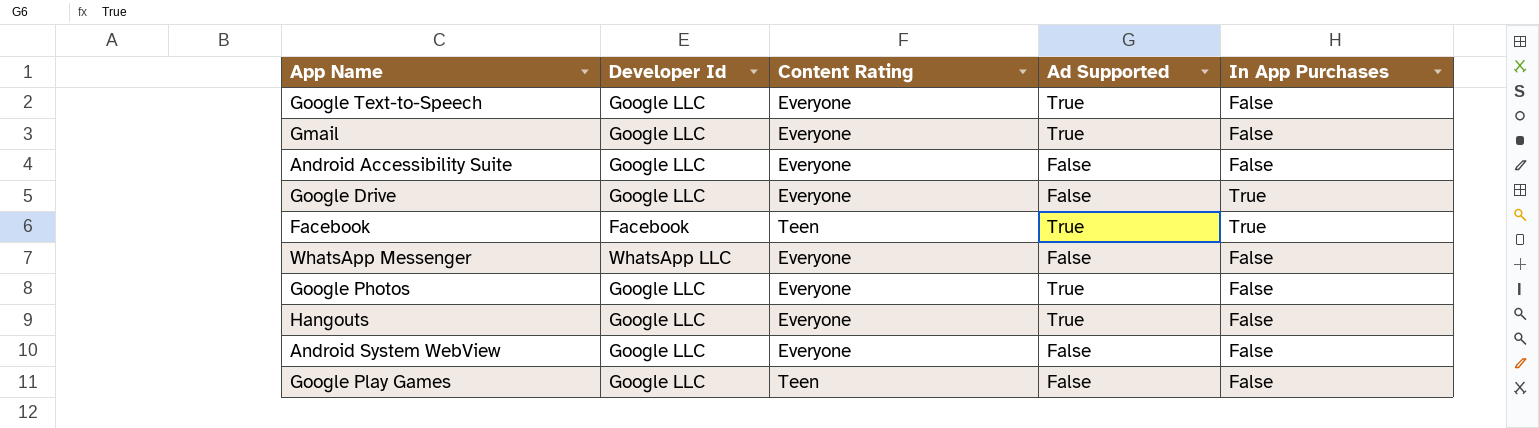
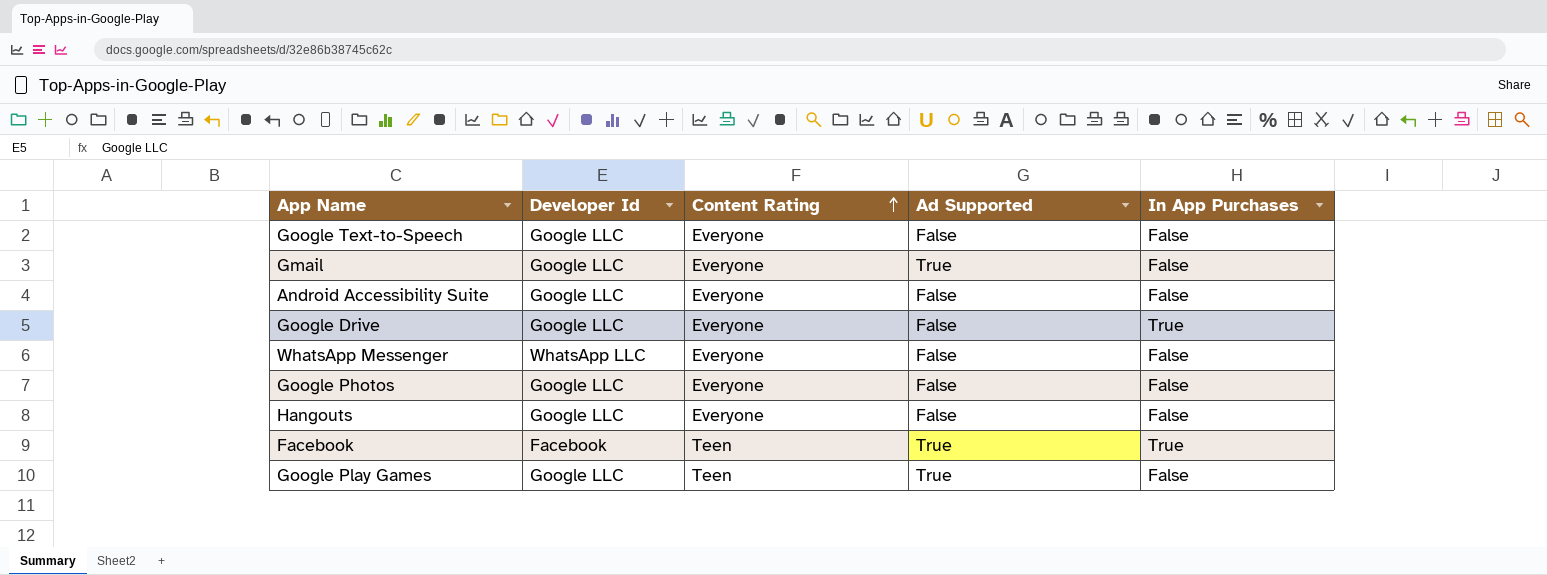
row order: none -> Content Rating ascending
row Android System WebView: Google LLC | Everyone | False | False -> none
Google Text-to-Speech | Ad Supported: True -> False
Google Photos | Ad Supported: True -> False
Hangouts | Ad Supported: True -> False
Google Play Games | Ad Supported: False -> True

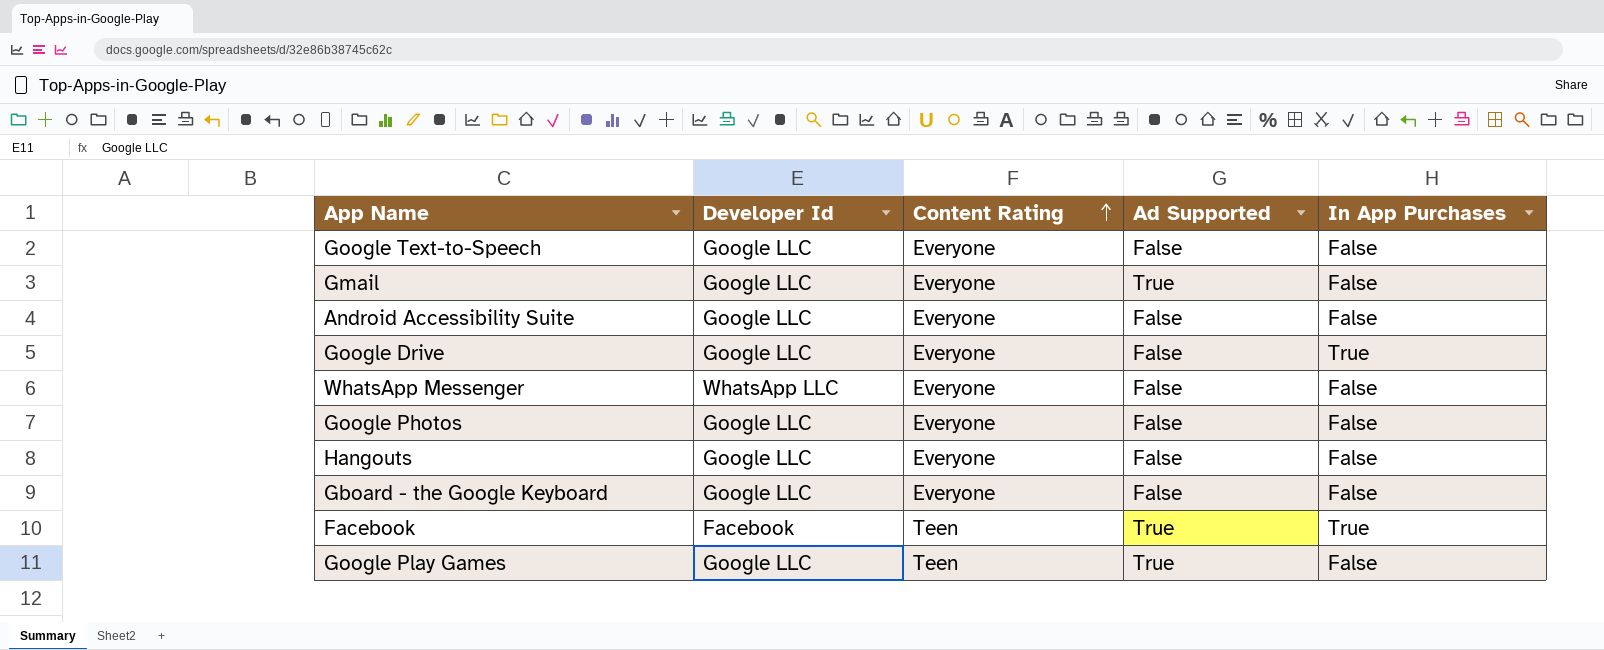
row Gboard - the Google Keyboard: none -> Google LLC | Everyone | False | False

